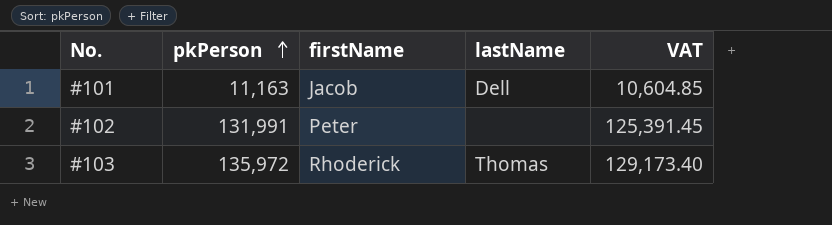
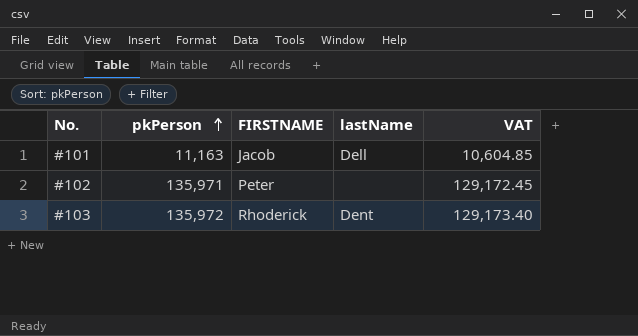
column name: firstName -> FIRSTNAME
#102 | pkPerson: 131,991 -> 135,971
#102 | VAT: 125,391.45 -> 129,172.45
#103 | lastName: Thomas -> Dent

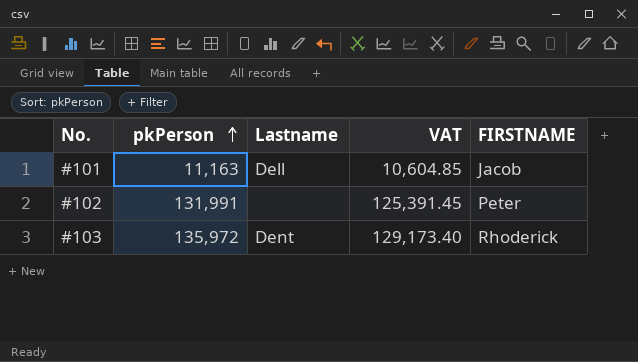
column name: lastName -> Lastname
column FIRSTNAME | position: 3 -> 5
#102 | pkPerson: 135,971 -> 131,991
#102 | VAT: 129,172.45 -> 125,391.45

